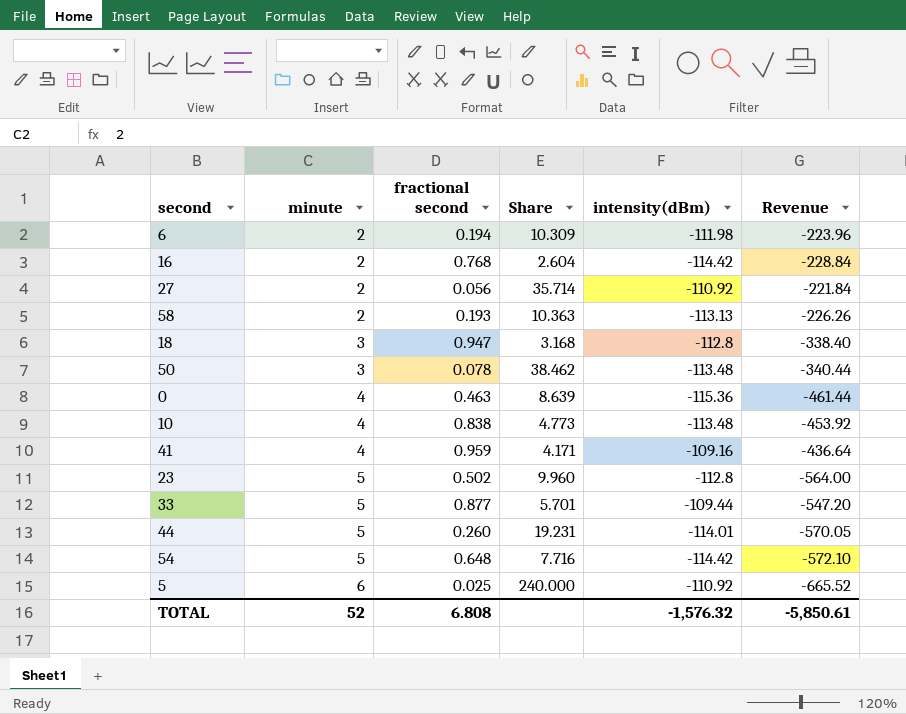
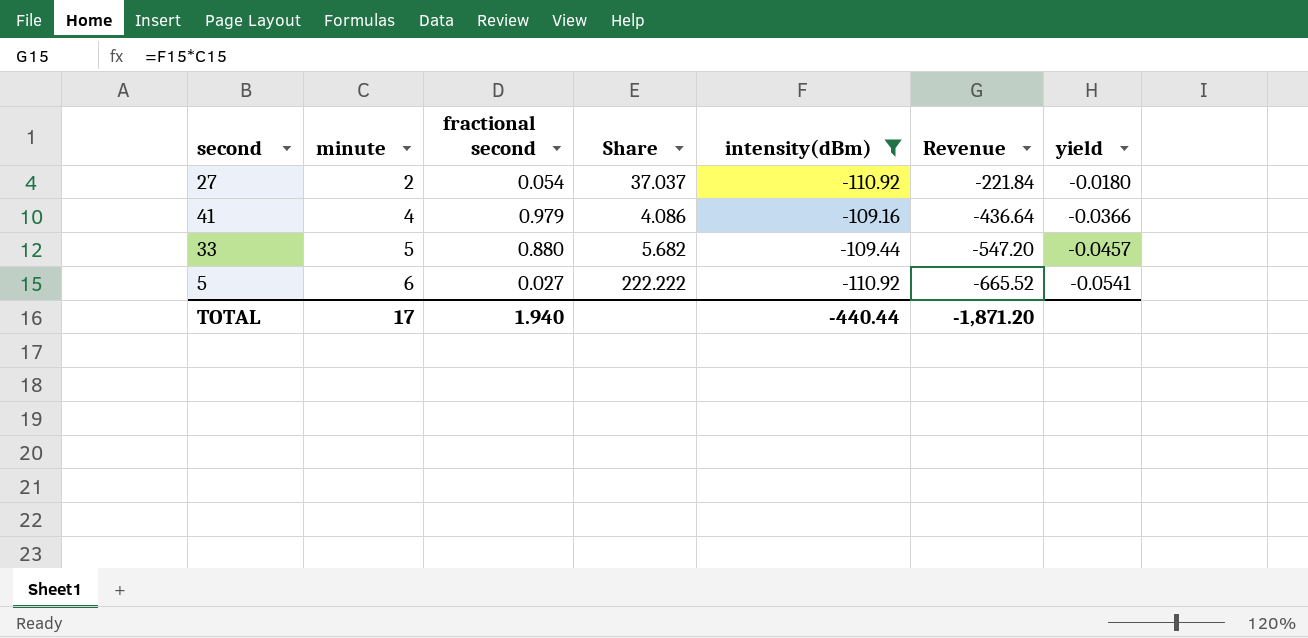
filter: none -> intensity(dBm) >= -110.92
column yield | formula: none -> [minute] / [intensity(dBm)]
27 | fractional second: 0.056 -> 0.054
27 | Share: 35.714 -> 37.037
41 | fractional second: 0.959 -> 0.979
41 | Share: 4.171 -> 4.086
33 | fractional second: 0.877 -> 0.880
33 | Share: 5.701 -> 5.682
5 | fractional second: 0.025 -> 0.027
5 | Share: 240.000 -> 222.222
TOTAL | minute: 52 -> 17
TOTAL | fractional second: 6.808 -> 1.940
TOTAL | intensity(dBm): -1,576.32 -> -440.44
TOTAL | Revenue: -5,850.61 -> -1,871.20

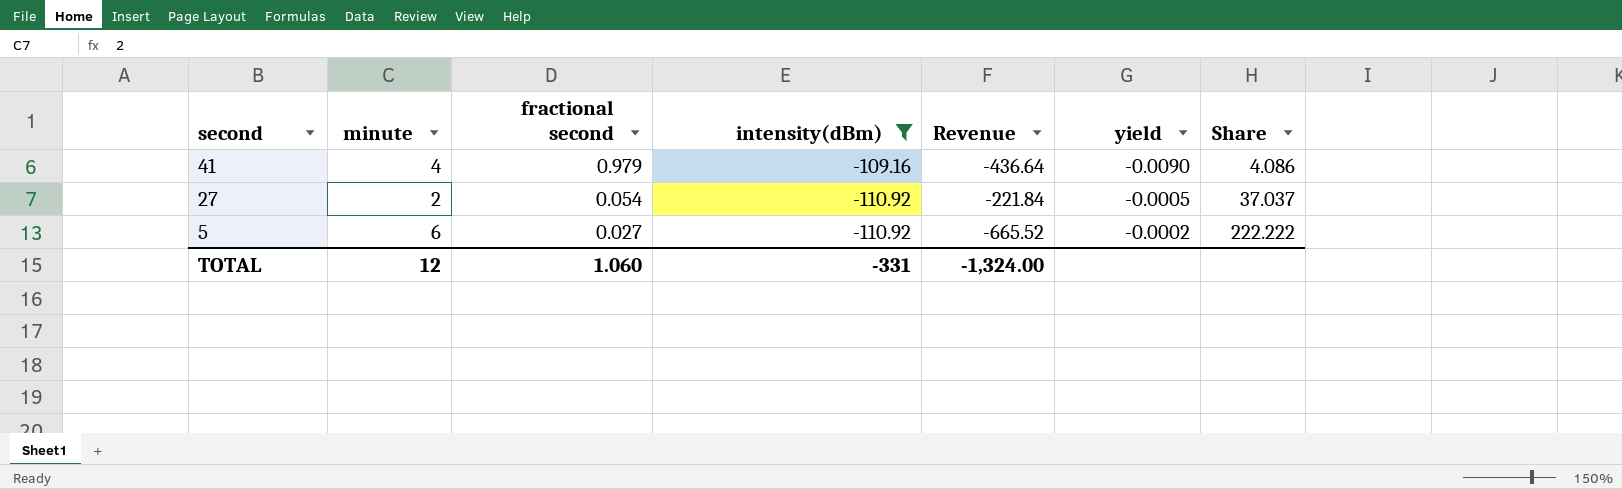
row order: minute ascending -> second descending
column yield | formula: [minute] / [intensity(dBm)] -> [fractional second] / [intensity(dBm)]
column Share | position: 4 -> 7
row 33: 5 | 0.880 | 5.682 | -109.44 | -547.20 | -0.0457 -> none
TOTAL | minute: 17 -> 12
TOTAL | fractional second: 1.940 -> 1.060
TOTAL | intensity(dBm): -440.44 -> -331
TOTAL | Revenue: -1,871.20 -> -1,324.00

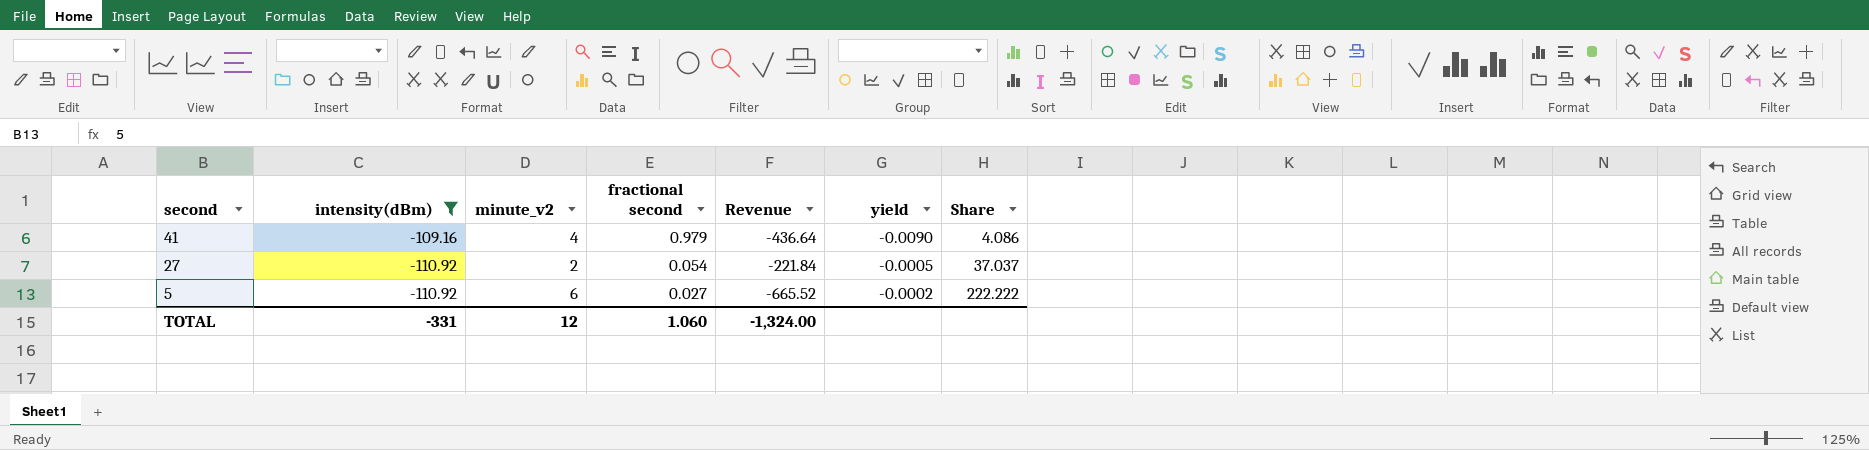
column intensity(dBm) | position: 4 -> 2
column name: minute -> minute_v2

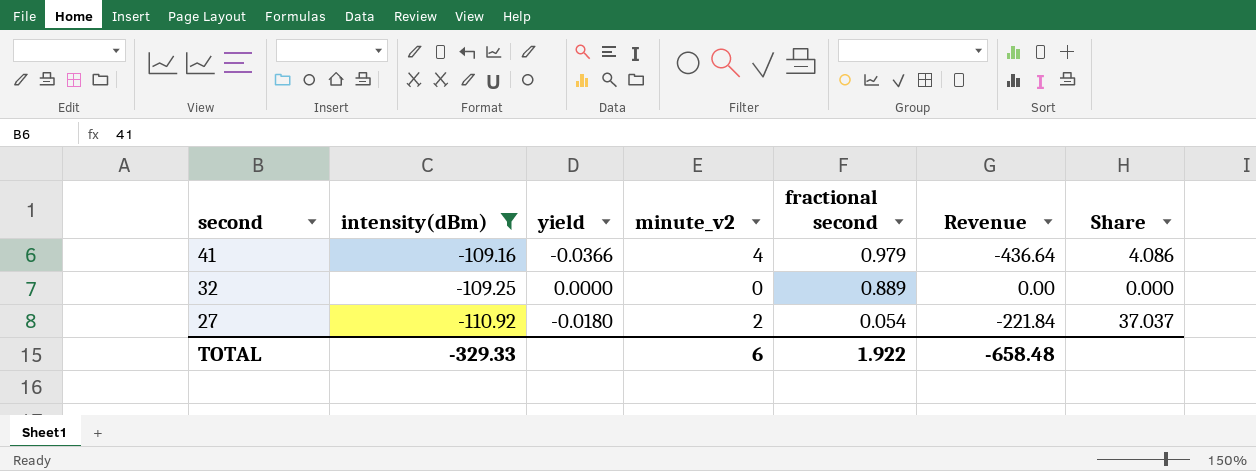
column yield | formula: [fractional second] / [intensity(dBm)] -> [minute_v2] / [intensity(dBm)]
column yield | position: 6 -> 3
row 5: -110.92 | 6 | 0.027 | -665.52 | -0.0002 | 222.222 -> none
row 32: none -> -109.25 | 0.0000 | 0 | 0.889 | 0.00 | 0.000
TOTAL | intensity(dBm): -331 -> -329.33
TOTAL | minute_v2: 12 -> 6
TOTAL | fractional second: 1.060 -> 1.922
TOTAL | Revenue: -1,324.00 -> -658.48

